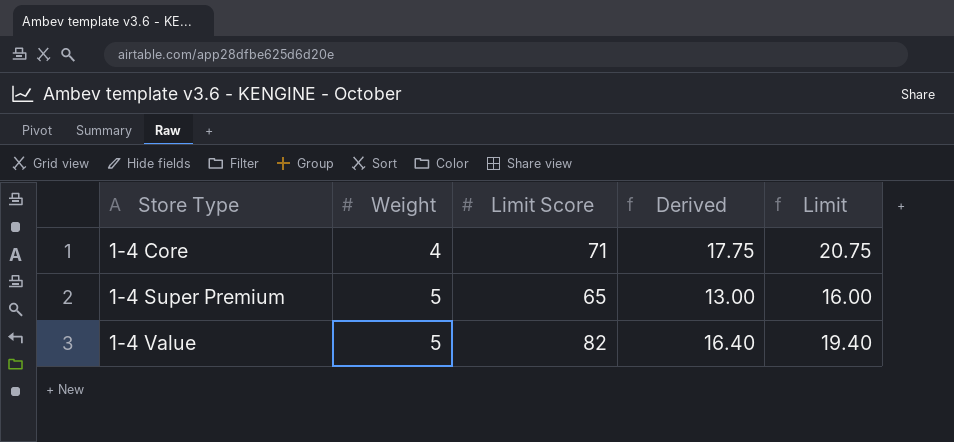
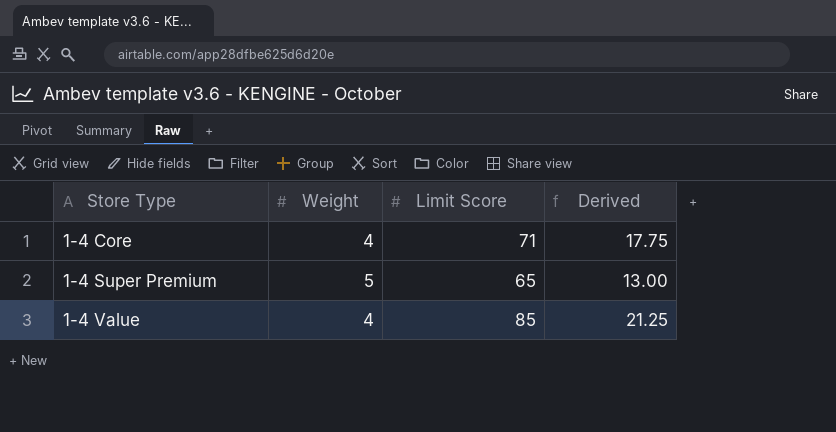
column Limit | formula: [Derived] + 3 -> none
1-4 Value | Weight: 5 -> 4
1-4 Value | Limit Score: 82 -> 85
1-4 Value | Derived: 16.40 -> 21.25

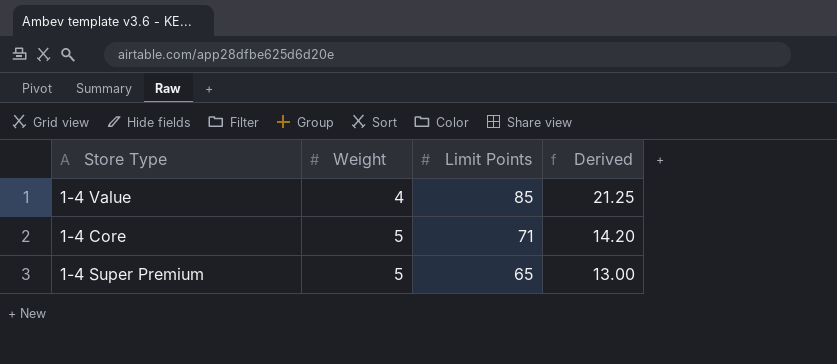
row order: Store Type ascending -> Weight ascending
column name: Limit Score -> Limit Points
1-4 Core | Weight: 4 -> 5
1-4 Core | Derived: 17.75 -> 14.20

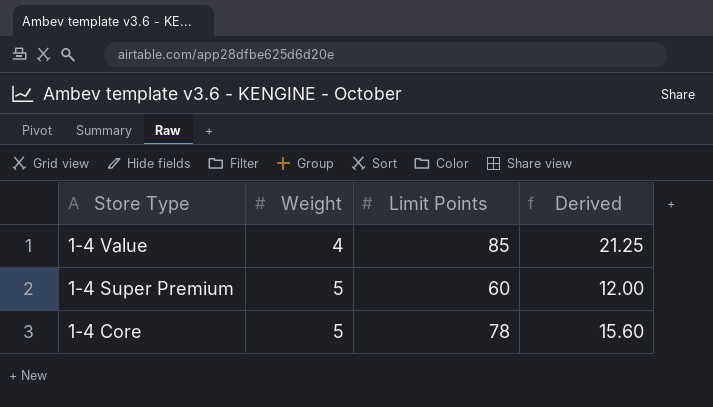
row order: Weight ascending -> Store Type descending
1-4 Super Premium | Limit Points: 65 -> 60
1-4 Super Premium | Derived: 13.00 -> 12.00
1-4 Core | Limit Points: 71 -> 78
1-4 Core | Derived: 14.20 -> 15.60

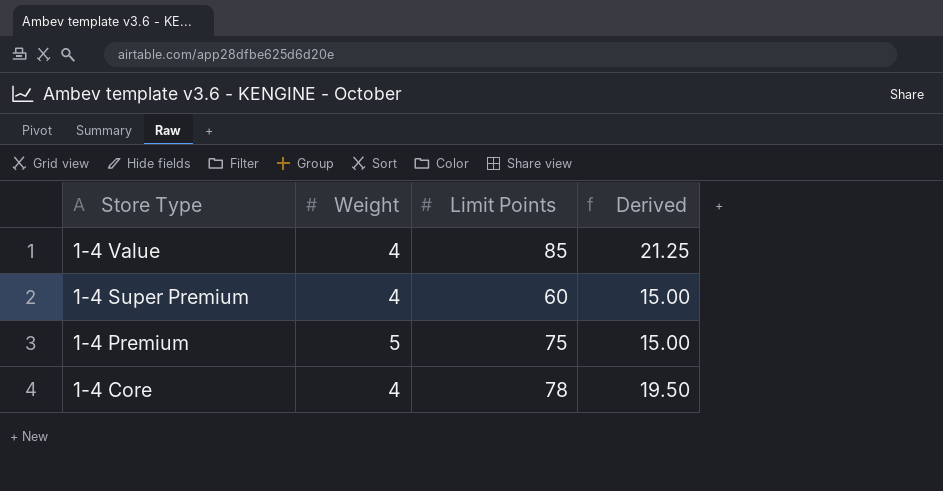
1-4 Super Premium | Weight: 5 -> 4
1-4 Super Premium | Derived: 12.00 -> 15.00
row 1-4 Premium: none -> 5 | 75 | 15.00
1-4 Core | Weight: 5 -> 4
1-4 Core | Derived: 15.60 -> 19.50

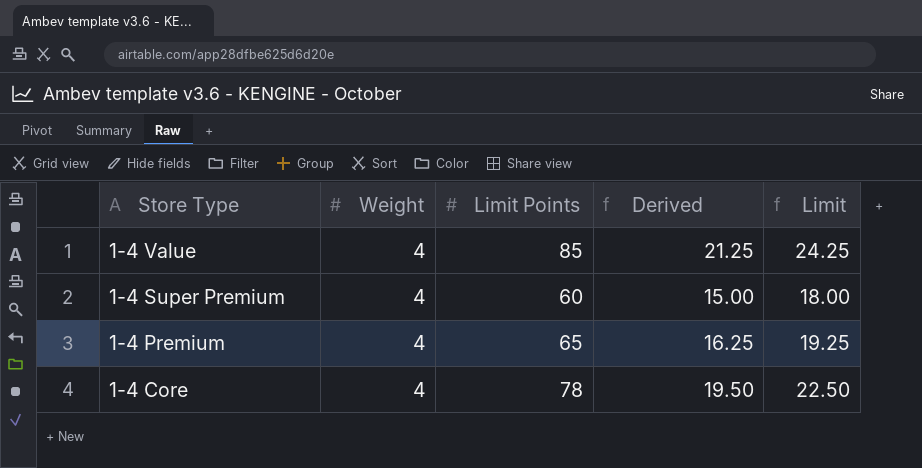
column Limit | formula: none -> [Derived] + 3
1-4 Premium | Weight: 5 -> 4
1-4 Premium | Limit Points: 75 -> 65
1-4 Premium | Derived: 15.00 -> 16.25

